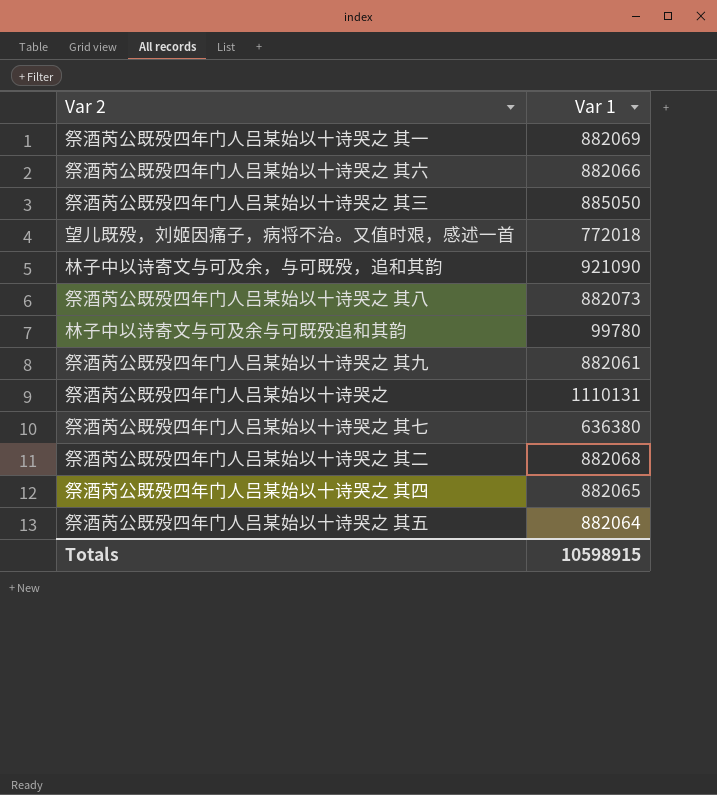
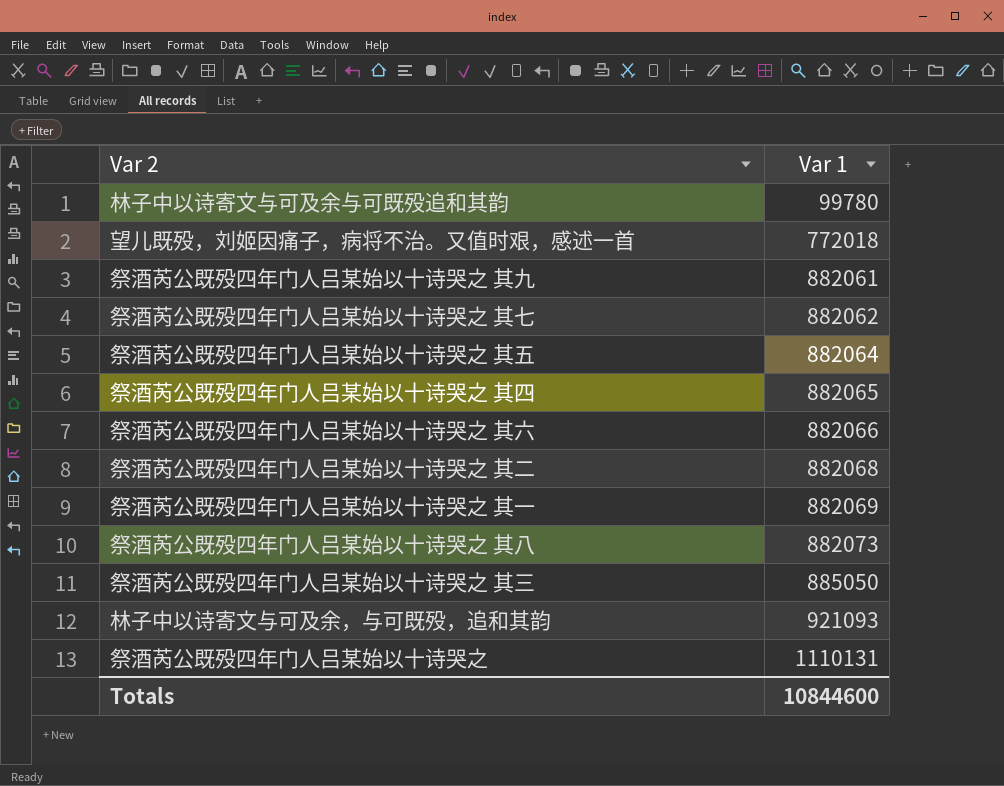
row order: none -> Var 1 ascending
祭酒芮公既殁四年门人吕某始以十诗哭之 其七 | Var 1: 636380 -> 882062
林子中以诗寄文与可及余，与可既殁，追和其韵 | Var 1: 921090 -> 921093
Totals | Var 1: 10598915 -> 10844600

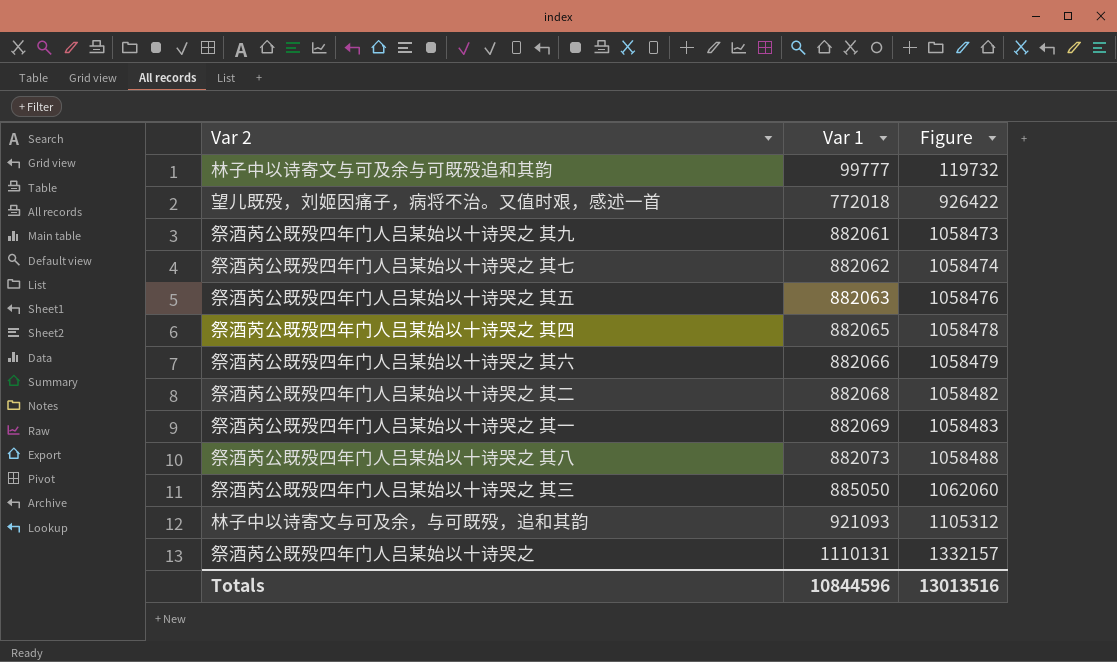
column Figure | formula: none -> [Var 1] * 1.2
林子中以诗寄文与可及余与可既殁追和其韵 | Var 1: 99780 -> 99777
祭酒芮公既殁四年门人吕某始以十诗哭之 其五 | Var 1: 882064 -> 882063
Totals | Var 1: 10844600 -> 10844596

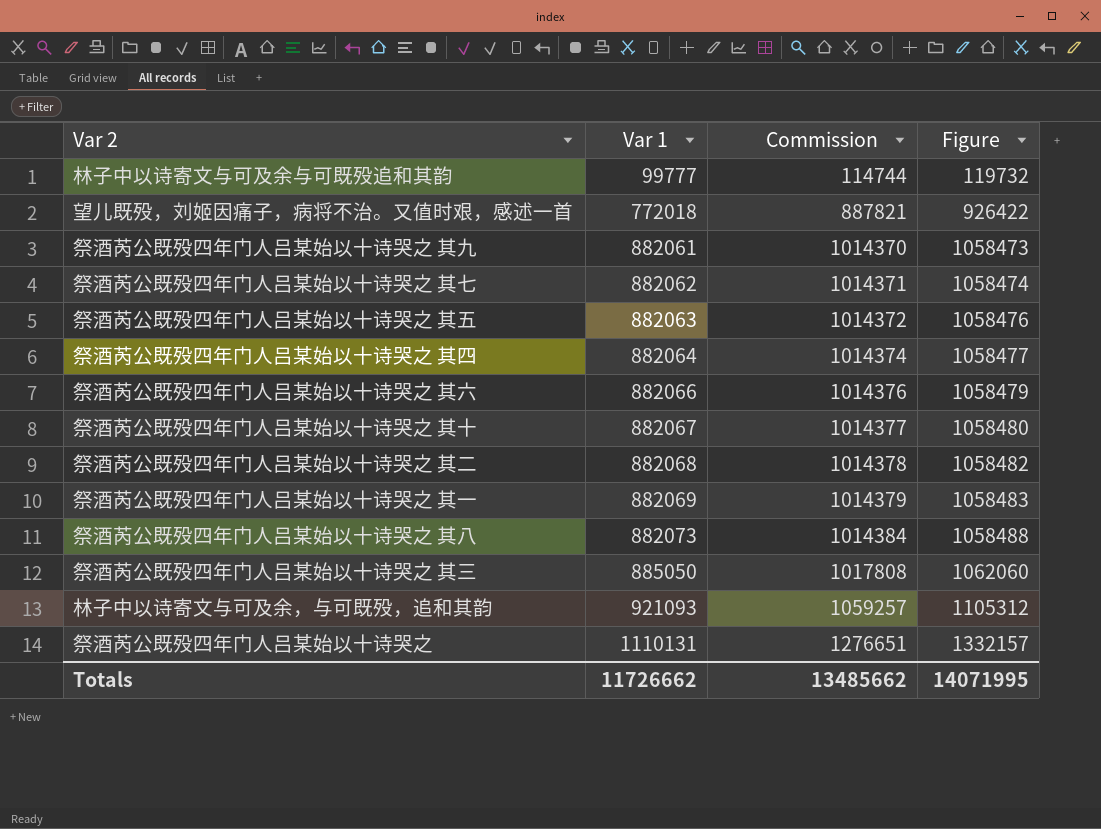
column Commission | formula: none -> [Var 1] * 1.15
祭酒芮公既殁四年门人吕某始以十诗哭之 其四 | Var 1: 882065 -> 882064
祭酒芮公既殁四年门人吕某始以十诗哭之 其四 | Figure: 1058478 -> 1058477
row 祭酒芮公既殁四年门人吕某始以十诗哭之 其十: none -> 882067 | 1014377 | 1058480
Totals | Var 1: 10844596 -> 11726662
Totals | Figure: 13013516 -> 14071995

